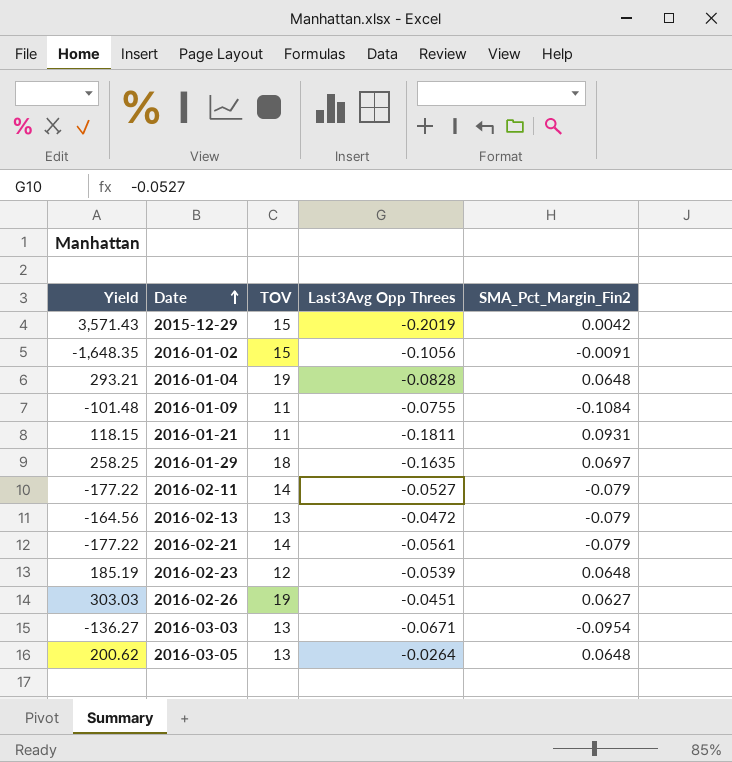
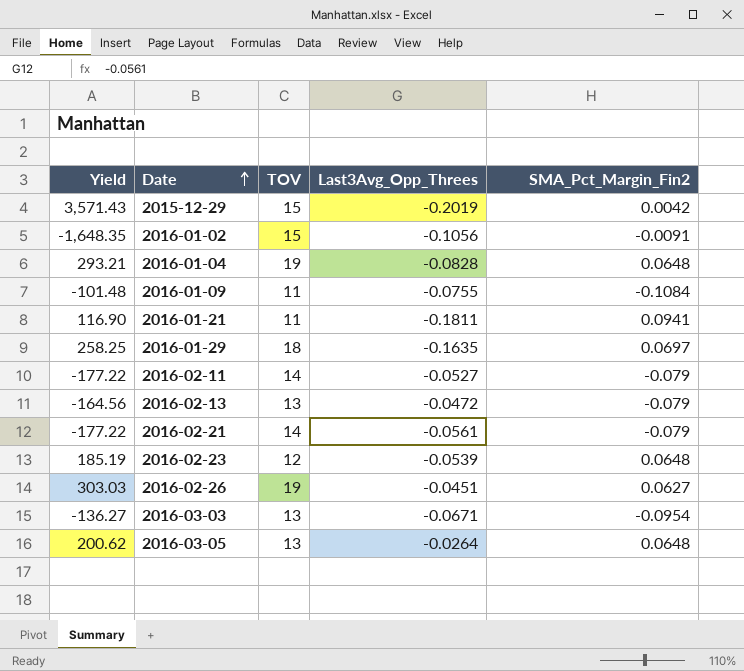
column name: Last3Avg Opp Threes -> Last3Avg_Opp_Threes
2016-01-21 | Yield: 118.15 -> 116.90
2016-01-21 | SMA_Pct_Margin_Fin2: 0.0931 -> 0.0941

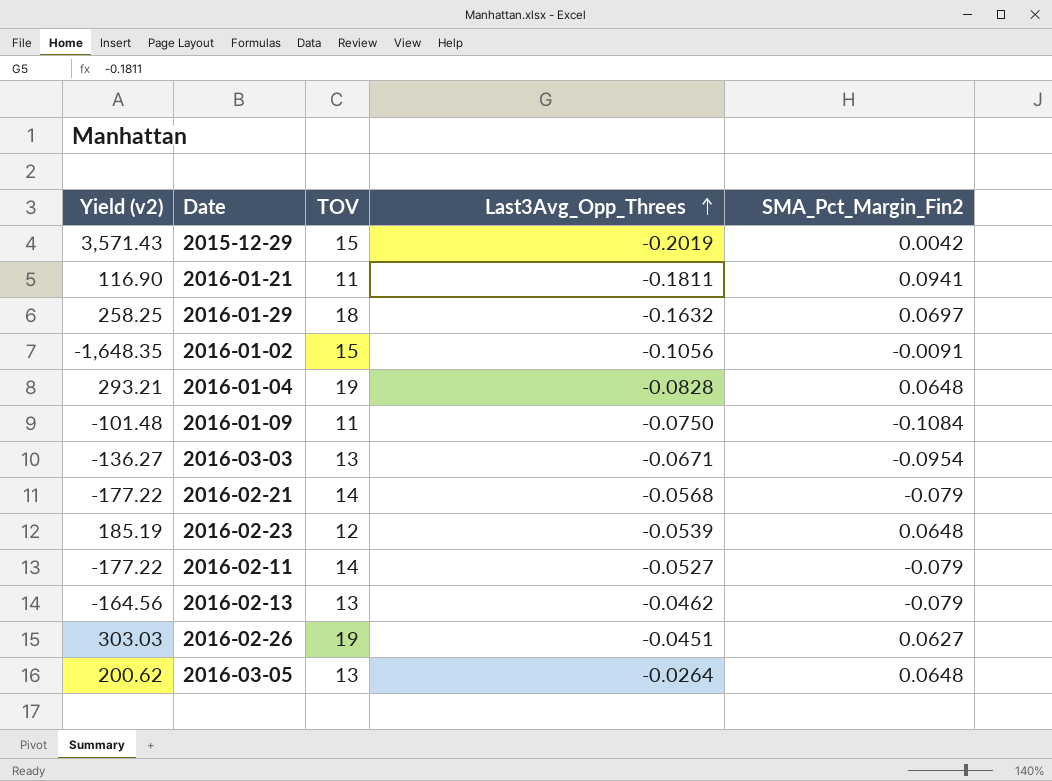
row order: Date ascending -> Last3Avg_Opp_Threes ascending
column name: Yield -> Yield (v2)
2016-01-29 | Last3Avg_Opp_Threes: -0.1635 -> -0.1632
2016-01-09 | Last3Avg_Opp_Threes: -0.0755 -> -0.0750
2016-02-21 | Last3Avg_Opp_Threes: -0.0561 -> -0.0568
2016-02-13 | Last3Avg_Opp_Threes: -0.0472 -> -0.0462

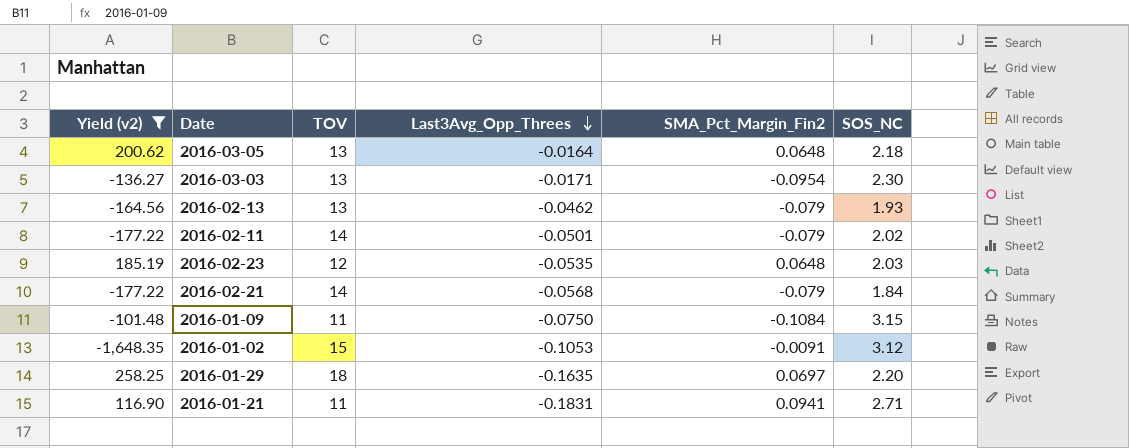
filter: none -> Yield (v2) <= 258.25
row order: Last3Avg_Opp_Threes ascending -> Last3Avg_Opp_Threes descending
column SOS_NC | position: none -> 6
2016-03-05 | Last3Avg_Opp_Threes: -0.0264 -> -0.0164
2016-03-03 | Last3Avg_Opp_Threes: -0.0671 -> -0.0171
2016-02-11 | Last3Avg_Opp_Threes: -0.0527 -> -0.0501
2016-02-23 | Last3Avg_Opp_Threes: -0.0539 -> -0.0535
2016-01-02 | Last3Avg_Opp_Threes: -0.1056 -> -0.1053
2016-01-29 | Last3Avg_Opp_Threes: -0.1632 -> -0.1635
2016-01-21 | Last3Avg_Opp_Threes: -0.1811 -> -0.1831

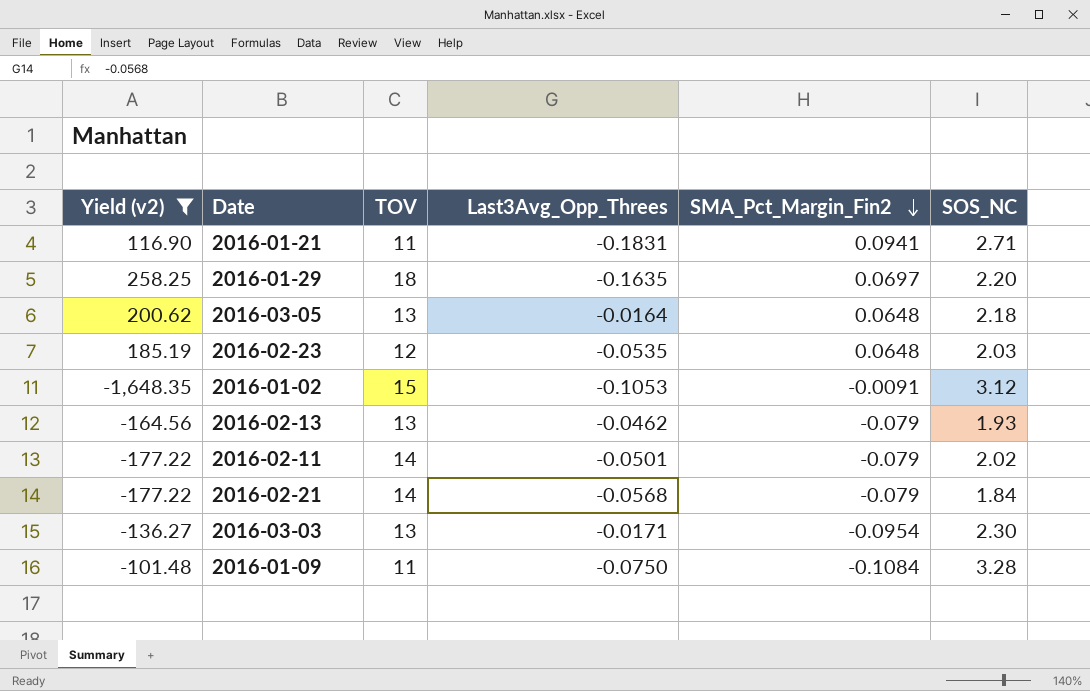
row order: Last3Avg_Opp_Threes descending -> SMA_Pct_Margin_Fin2 descending
2016-01-09 | SOS_NC: 3.15 -> 3.28

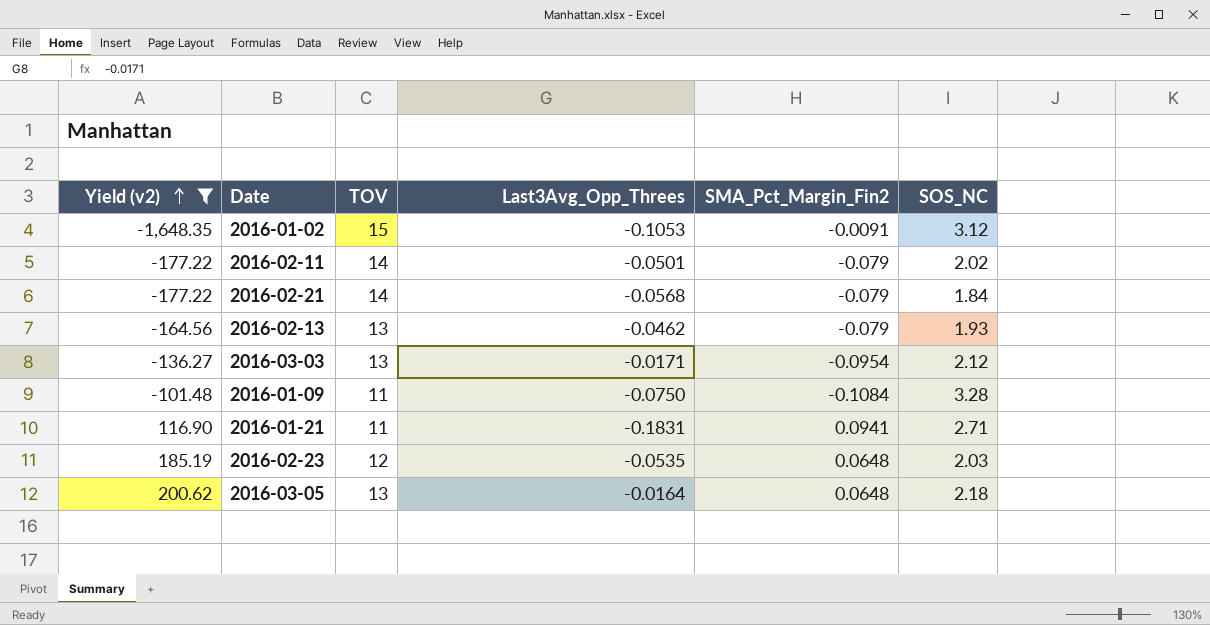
row order: SMA_Pct_Margin_Fin2 descending -> Yield (v2) ascending
row 2016-01-29: 258.25 | 18 | -0.1635 | 0.0697 | 2.20 -> none
2016-03-03 | SOS_NC: 2.30 -> 2.12

